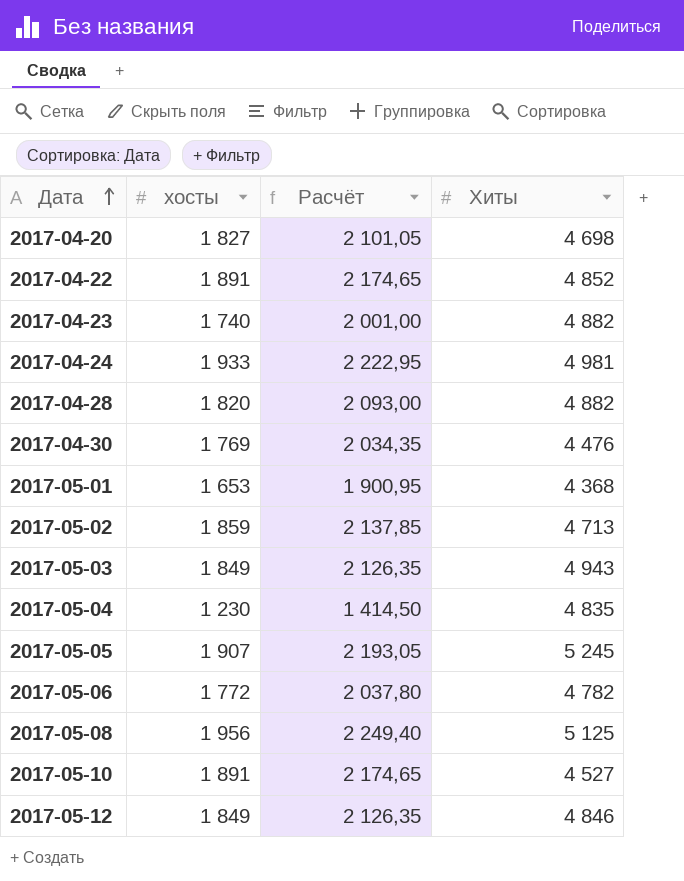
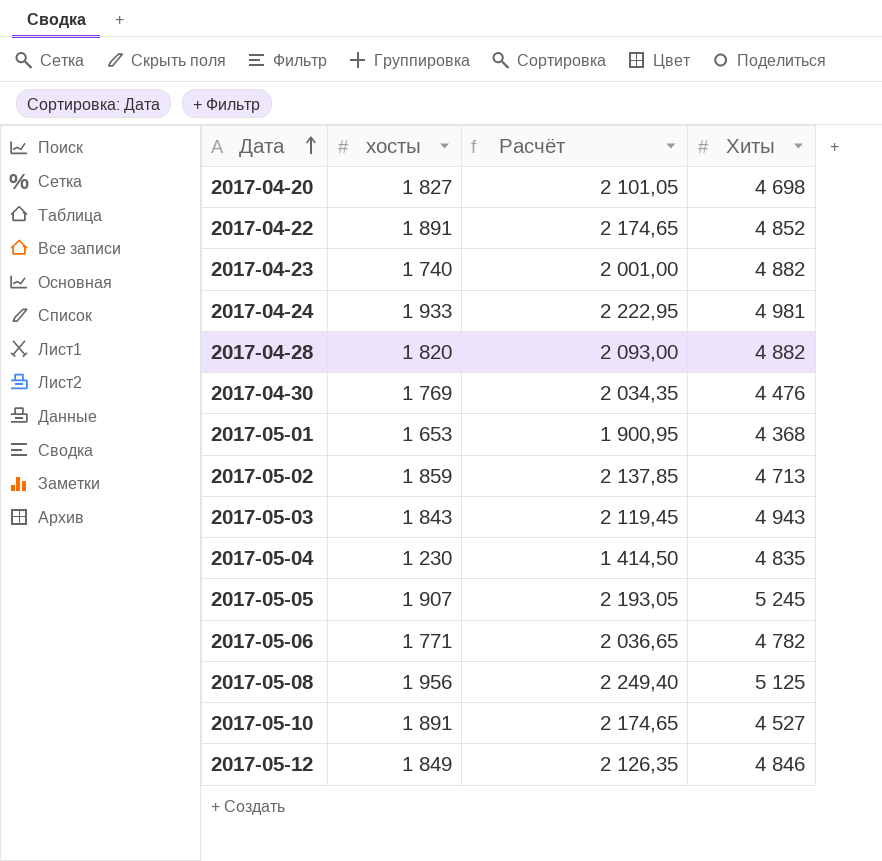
2017-05-03 | хосты: 1 849 -> 1 843
2017-05-03 | Расчёт: 2 126,35 -> 2 119,45
2017-05-06 | хосты: 1 772 -> 1 771
2017-05-06 | Расчёт: 2 037,80 -> 2 036,65

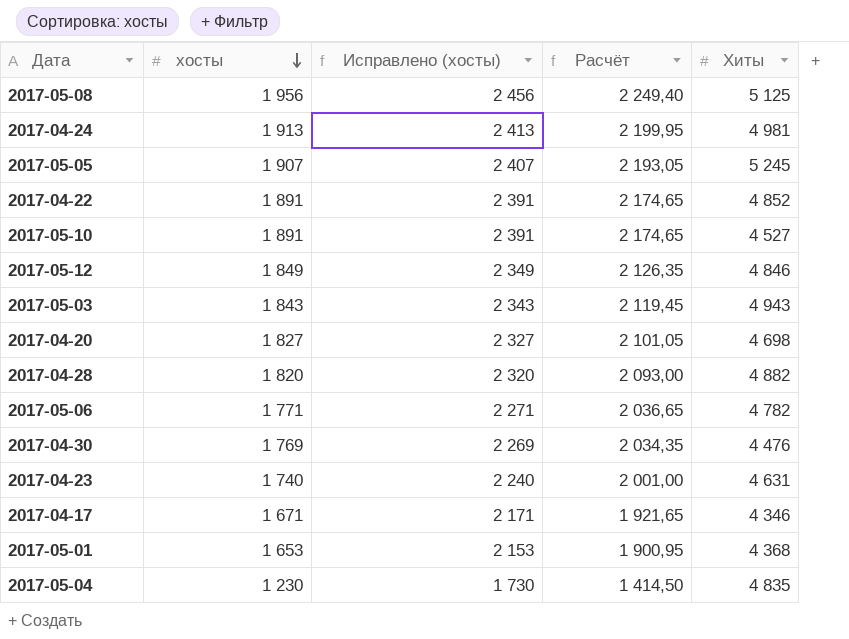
row order: Дата ascending -> хосты descending
column Исправлено (хосты) | formula: none -> [хосты] + 500
row 2017-05-02: 1 859 | 2 137,85 | 4 713 -> none
2017-04-24 | хосты: 1 933 -> 1 913
2017-04-24 | Расчёт: 2 222,95 -> 2 199,95
2017-04-23 | Хиты: 4 882 -> 4 631
row 2017-04-17: none -> 1 671 | 2 171 | 1 921,65 | 4 346

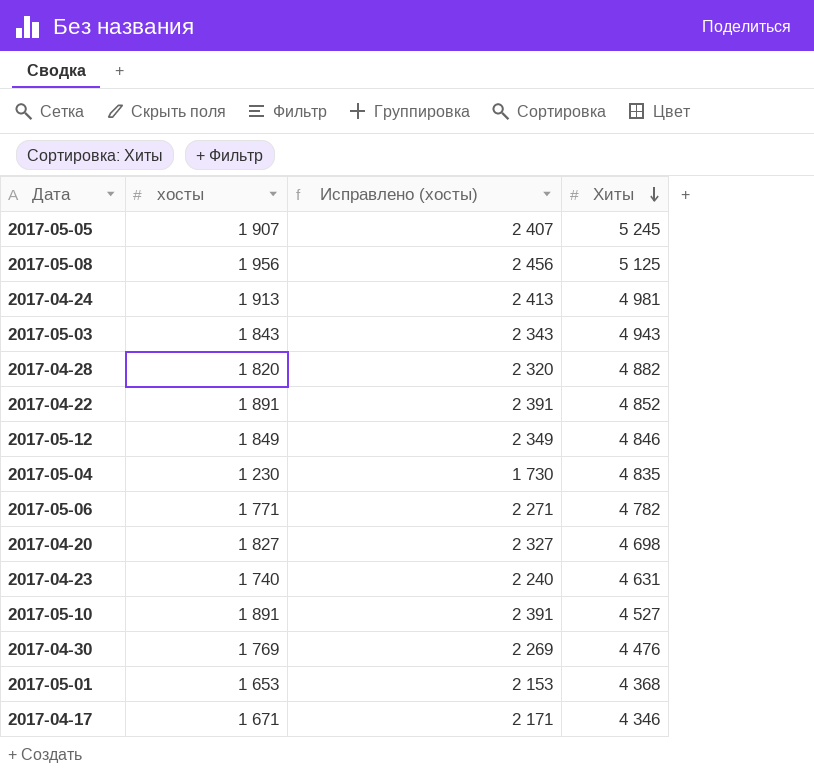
row order: хосты descending -> Хиты descending
column Расчёт | formula: [хосты] * 1,15 -> none

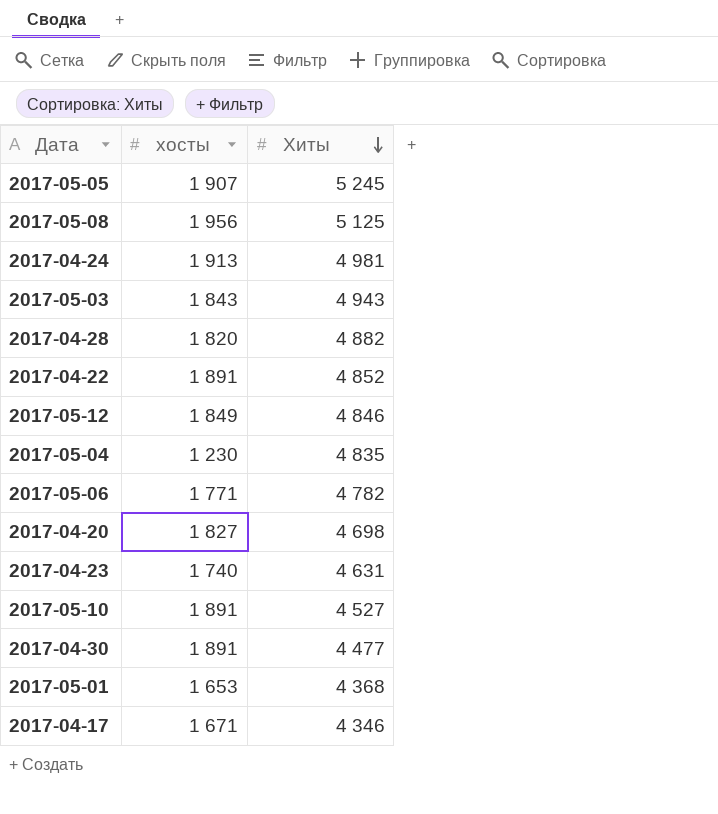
column Исправлено (хосты) | formula: [хосты] + 500 -> none
2017-04-30 | хосты: 1 769 -> 1 891
2017-04-30 | Хиты: 4 476 -> 4 477

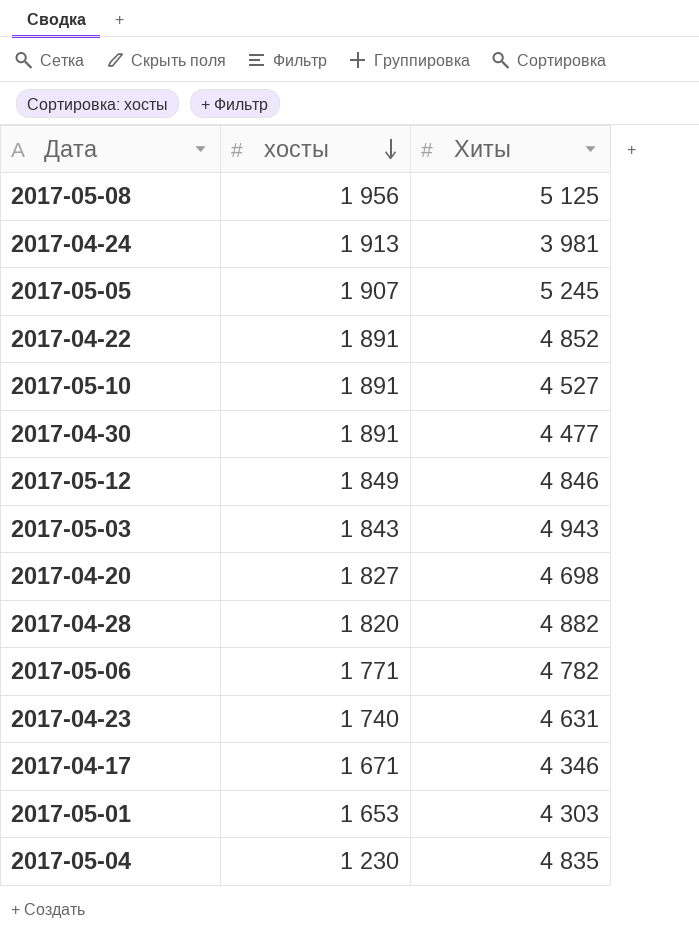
row order: Хиты descending -> хосты descending
2017-04-24 | Хиты: 4 981 -> 3 981
2017-05-01 | Хиты: 4 368 -> 4 303

